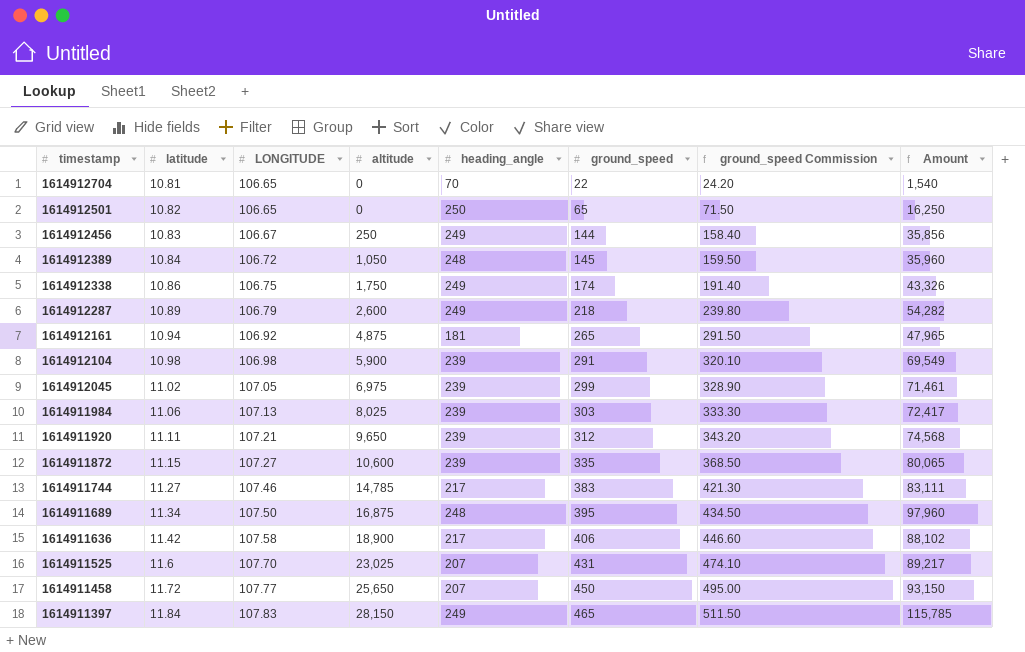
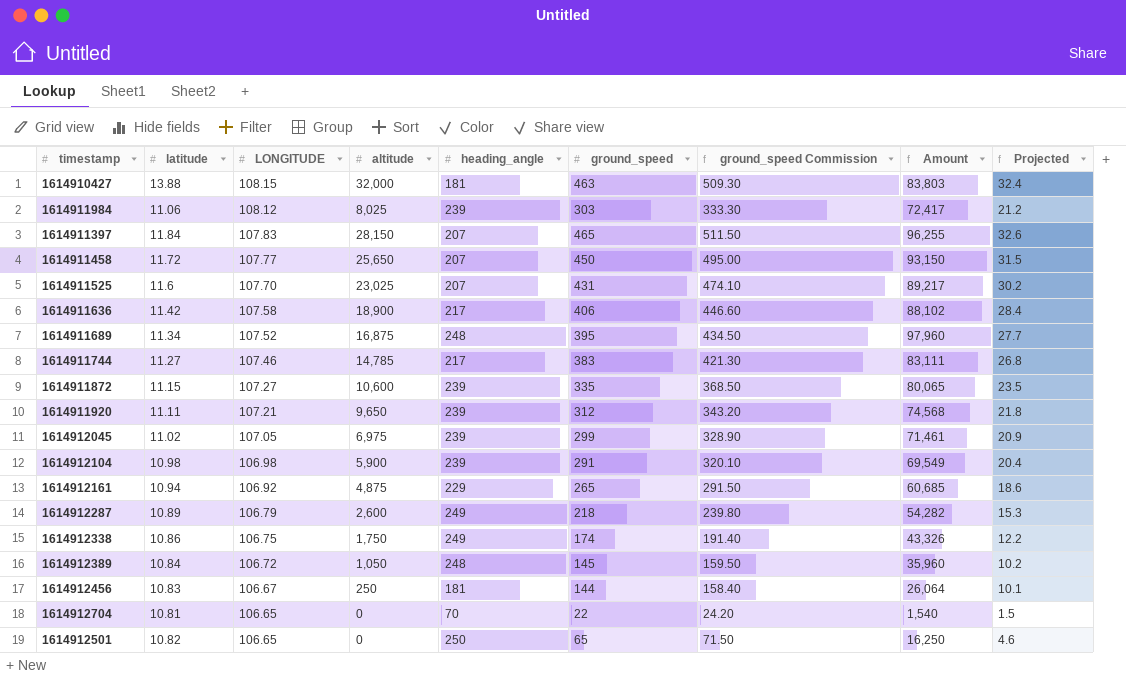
row order: timestamp descending -> LONGITUDE descending
column Projected | formula: none -> [ground_speed] * 0.07
row 1614910427: none -> 13.88 | 108.15 | 32,000 | 181 | 463 | 509.30 | 83,803 | 32.4
1614911984 | LONGITUDE: 107.13 -> 108.12
1614911397 | heading_angle: 249 -> 207
1614911397 | Amount: 115,785 -> 96,255
1614911689 | LONGITUDE: 107.50 -> 107.52
1614912161 | heading_angle: 181 -> 229
1614912161 | Amount: 47,965 -> 60,685
1614912456 | heading_angle: 249 -> 181
1614912456 | Amount: 35,856 -> 26,064

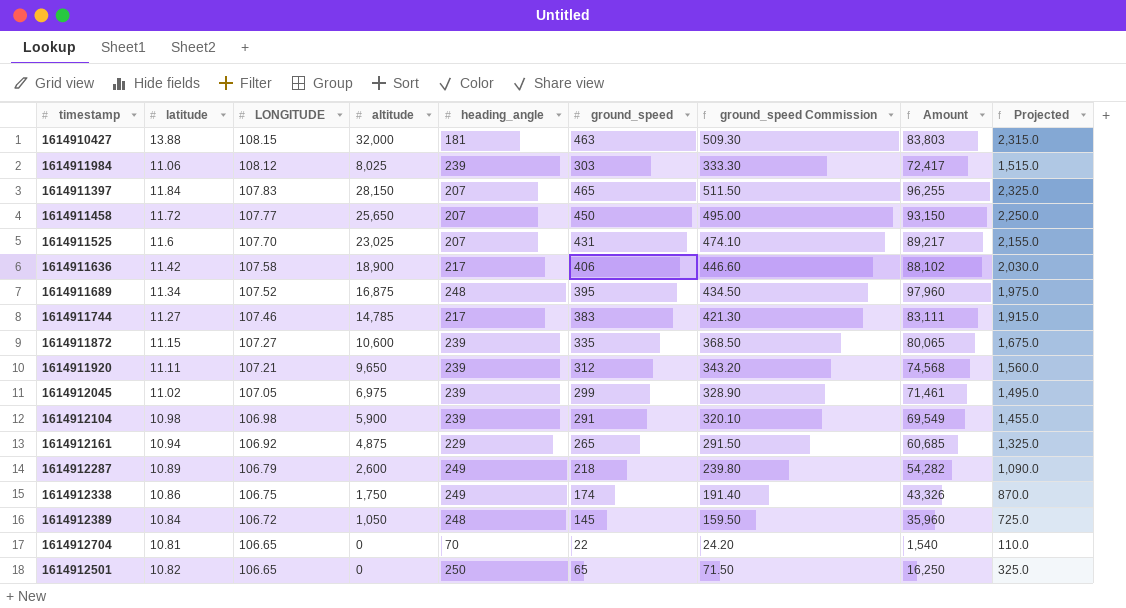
column Projected | formula: [ground_speed] * 0.07 -> [ground_speed] * 5
row 1614912456: 10.83 | 106.67 | 250 | 181 | 144 | 158.40 | 26,064 | 10.1 -> none

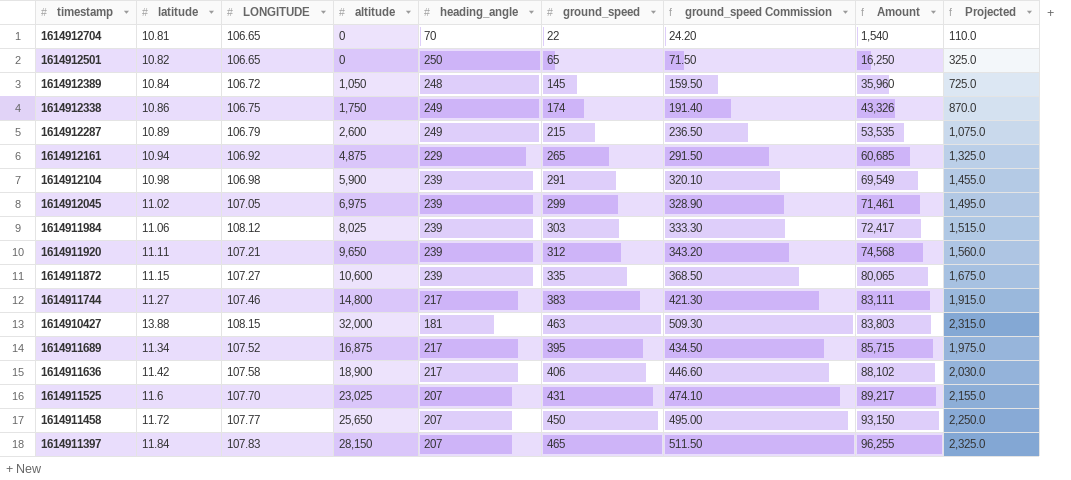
row order: LONGITUDE descending -> Amount ascending
1614912287 | ground_speed: 218 -> 215
1614912287 | ground_speed Commission: 239.80 -> 236.50
1614912287 | Amount: 54,282 -> 53,535
1614912287 | Projected: 1,090.0 -> 1,075.0
1614911744 | altitude: 14,785 -> 14,800
1614911689 | heading_angle: 248 -> 217
1614911689 | Amount: 97,960 -> 85,715

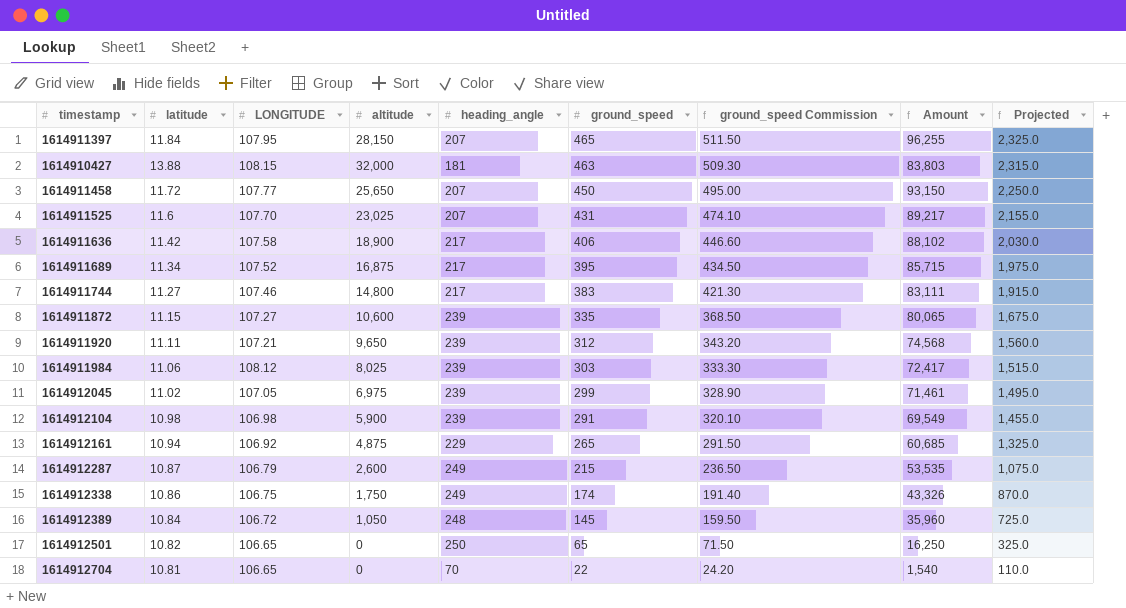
row order: Amount ascending -> ground_speed descending
1614911397 | LONGITUDE: 107.83 -> 107.95
1614912287 | latitude: 10.89 -> 10.87

